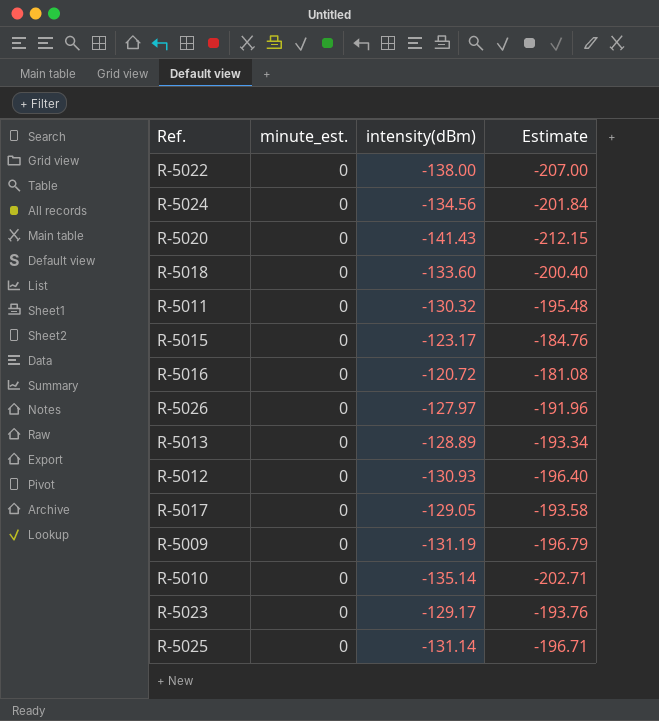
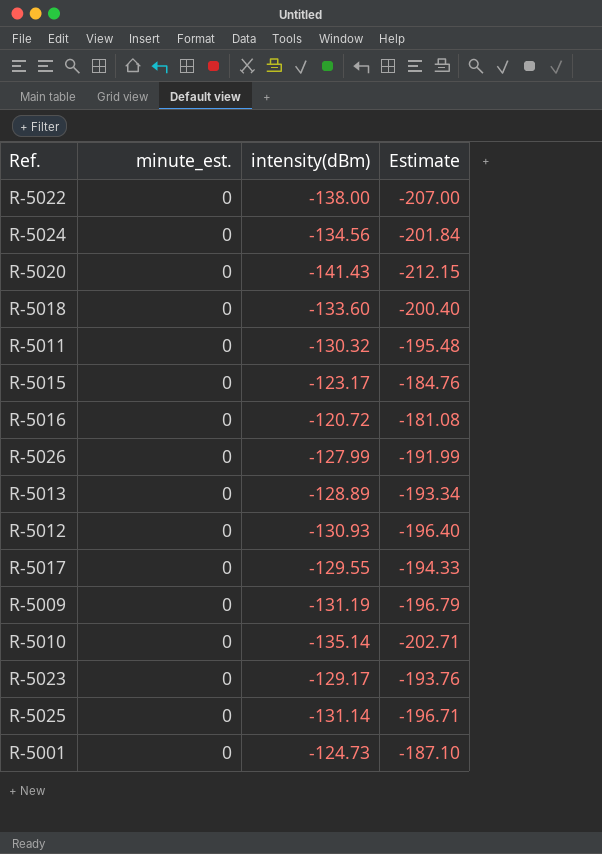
R-5026 | intensity(dBm): -127.97 -> -127.99
R-5026 | Estimate: -191.96 -> -191.99
R-5017 | intensity(dBm): -129.05 -> -129.55
R-5017 | Estimate: -193.58 -> -194.33
row R-5001: none -> 0 | -124.73 | -187.10

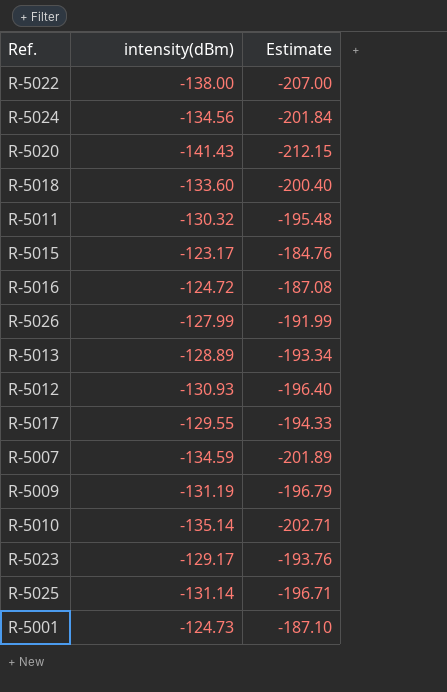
column minute_est. | position: 2 -> none
R-5016 | intensity(dBm): -120.72 -> -124.72
R-5016 | Estimate: -181.08 -> -187.08
row R-5007: none -> -134.59 | -201.89

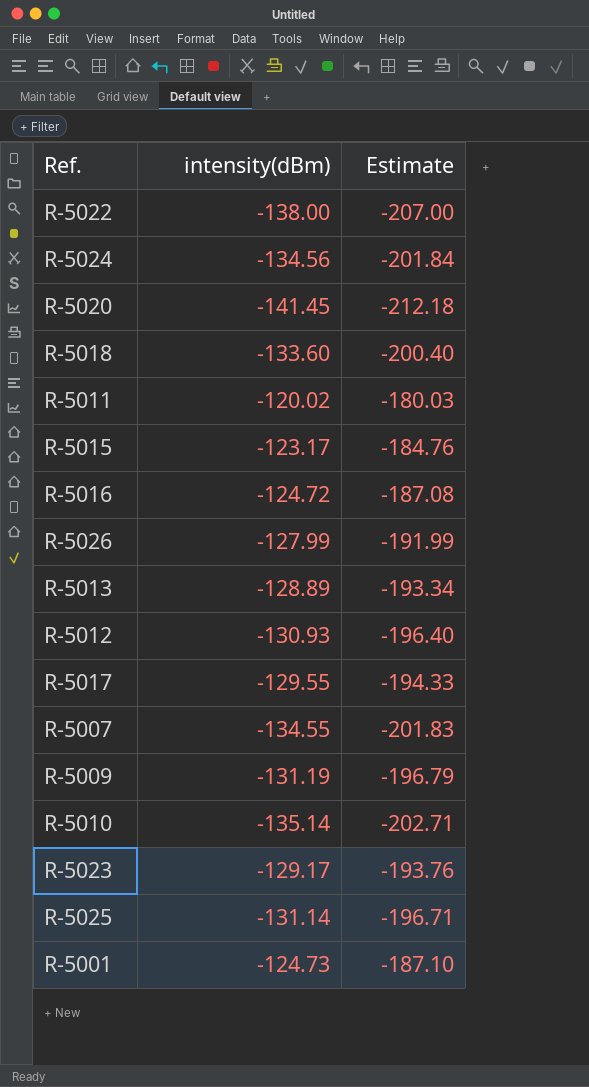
R-5020 | intensity(dBm): -141.43 -> -141.45
R-5020 | Estimate: -212.15 -> -212.18
R-5011 | intensity(dBm): -130.32 -> -120.02
R-5011 | Estimate: -195.48 -> -180.03
R-5007 | intensity(dBm): -134.59 -> -134.55
R-5007 | Estimate: -201.89 -> -201.83

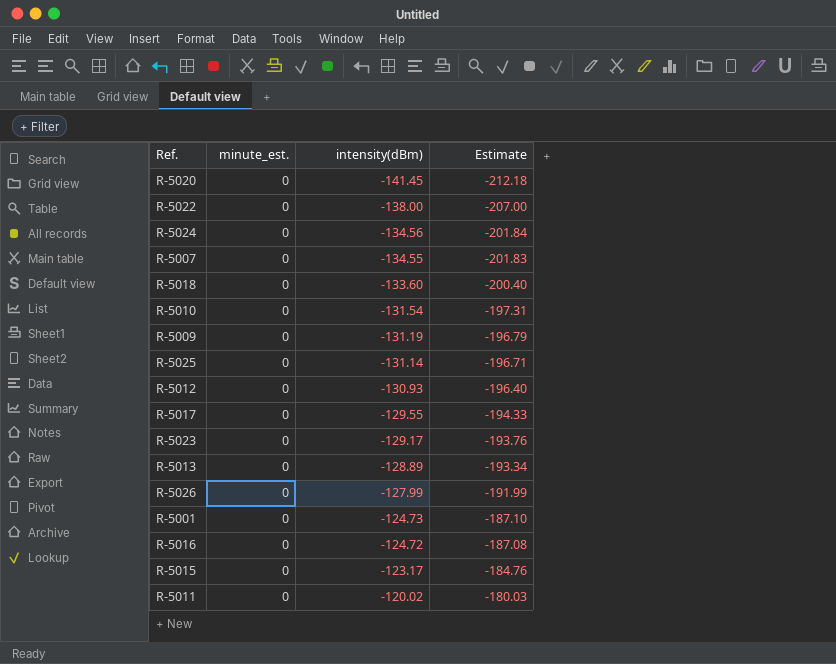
row order: none -> intensity(dBm) ascending
column minute_est. | position: none -> 2
R-5010 | intensity(dBm): -135.14 -> -131.54
R-5010 | Estimate: -202.71 -> -197.31

